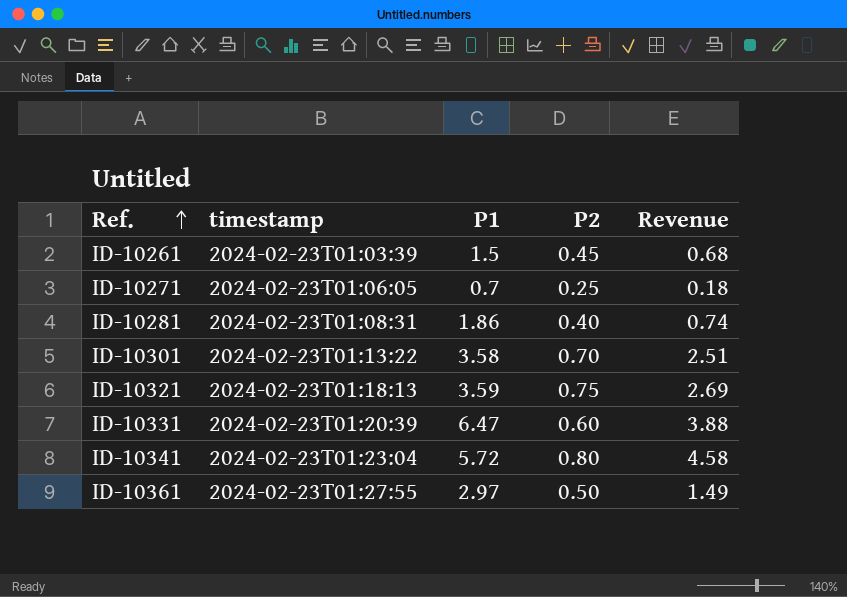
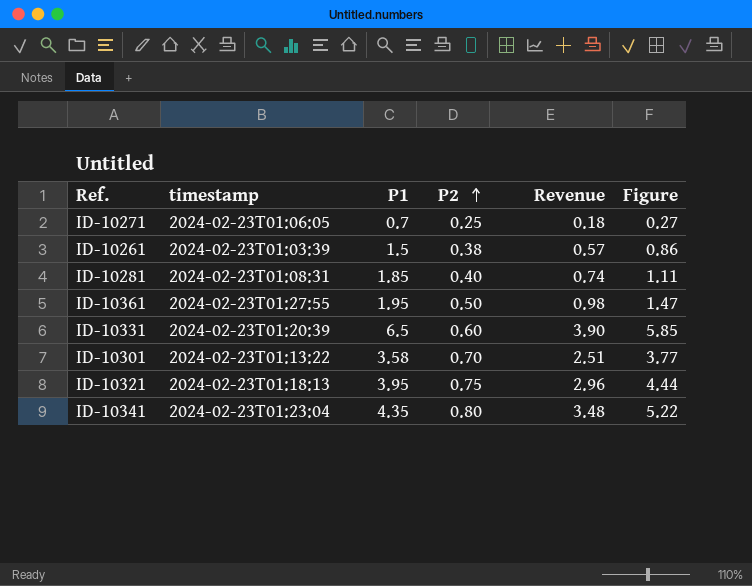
row order: Ref. ascending -> P2 ascending
column Figure | formula: none -> [Revenue] * 1.5
ID-10261 | P2: 0.45 -> 0.38
ID-10261 | Revenue: 0.68 -> 0.57
ID-10281 | P1: 1.86 -> 1.85
ID-10361 | P1: 2.97 -> 1.95
ID-10361 | Revenue: 1.49 -> 0.98
ID-10331 | P1: 6.47 -> 6.5
ID-10331 | Revenue: 3.88 -> 3.90
ID-10321 | P1: 3.59 -> 3.95
ID-10321 | Revenue: 2.69 -> 2.96
ID-10341 | P1: 5.72 -> 4.35
ID-10341 | Revenue: 4.58 -> 3.48

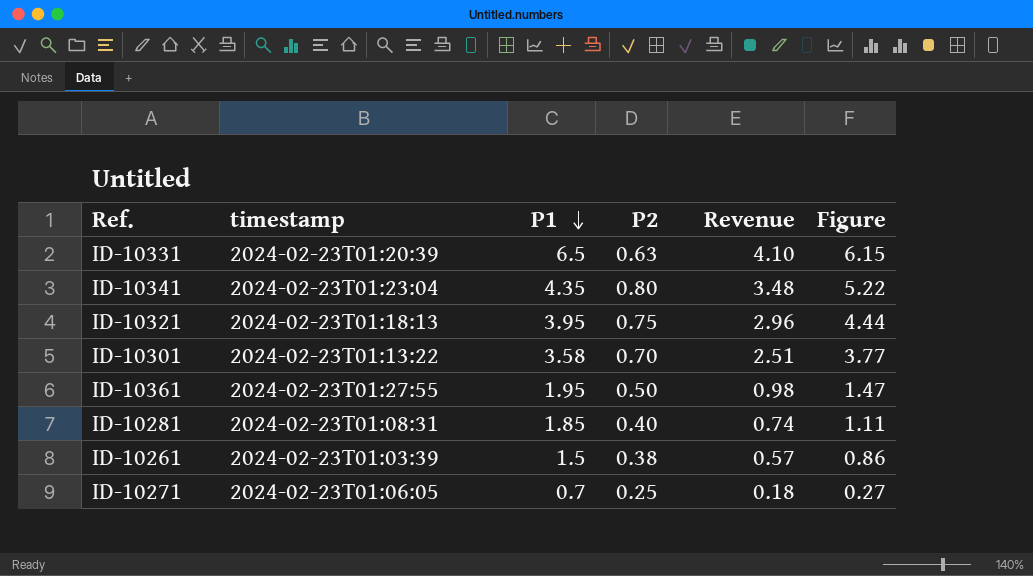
row order: P2 ascending -> P1 descending
ID-10331 | P2: 0.60 -> 0.63
ID-10331 | Revenue: 3.90 -> 4.10
ID-10331 | Figure: 5.85 -> 6.15

